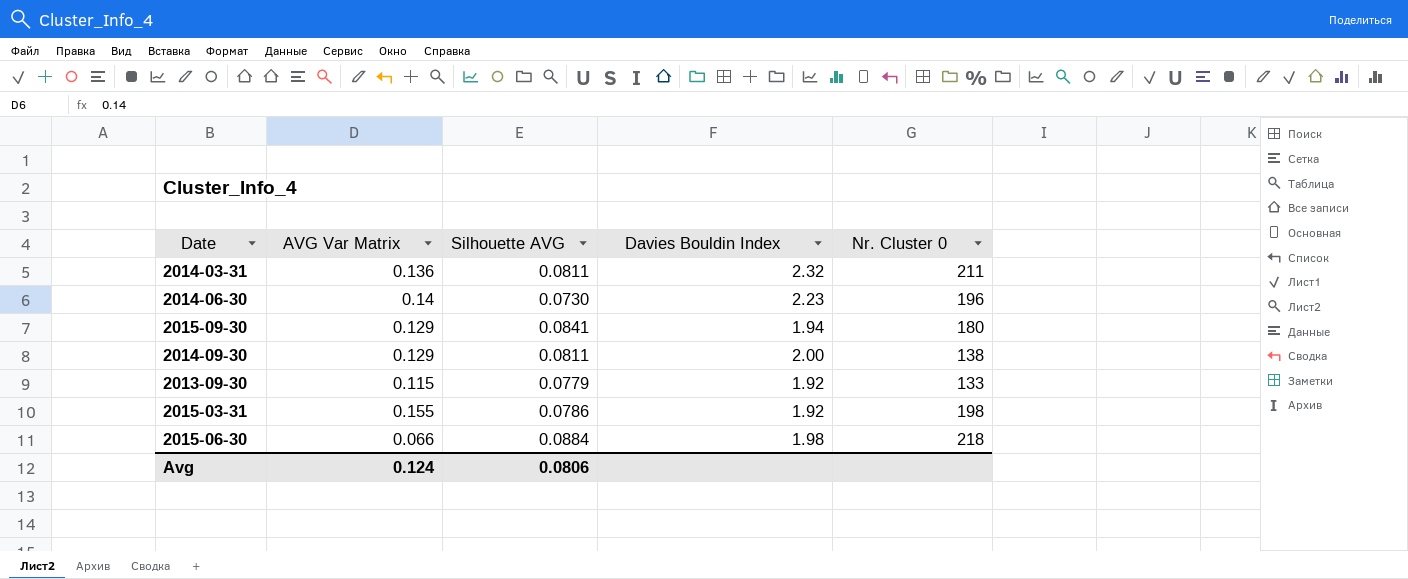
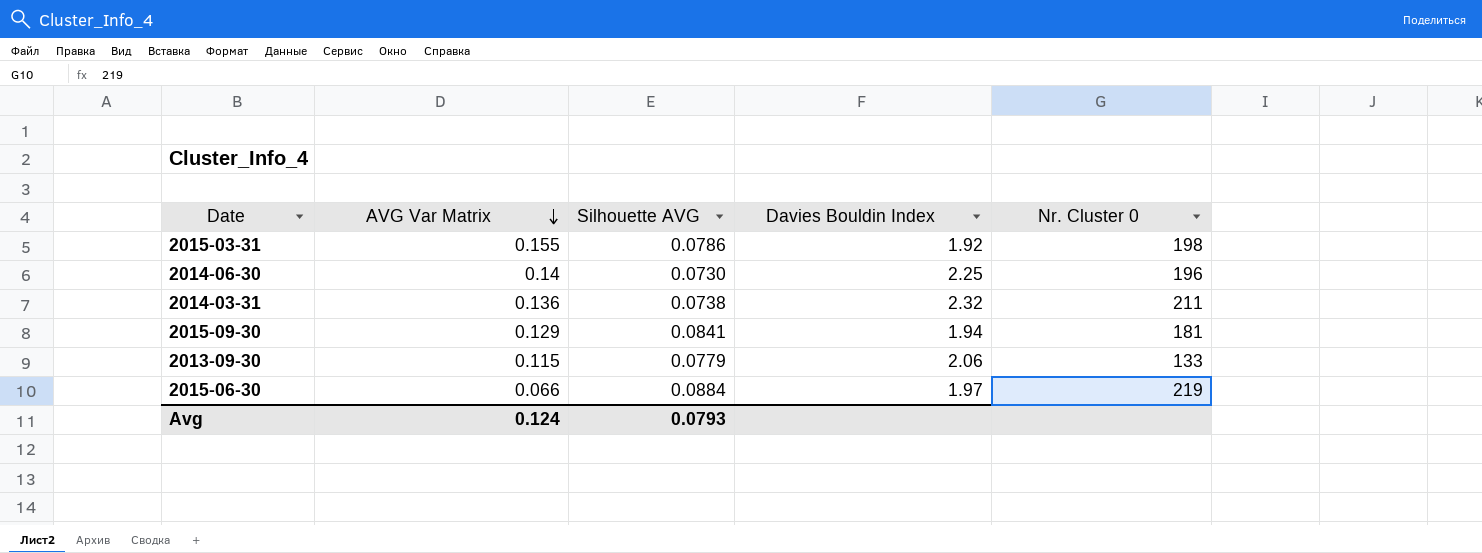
row order: none -> AVG Var Matrix descending
row 2014-09-30: 0.129 | 0.0811 | 2.00 | 138 -> none
2014-06-30 | Davies Bouldin Index: 2.23 -> 2.25
2014-03-31 | Silhouette AVG: 0.0811 -> 0.0738
2015-09-30 | Nr. Cluster 0: 180 -> 181
2013-09-30 | Davies Bouldin Index: 1.92 -> 2.06
2015-06-30 | Davies Bouldin Index: 1.98 -> 1.97
2015-06-30 | Nr. Cluster 0: 218 -> 219
Avg | Silhouette AVG: 0.0806 -> 0.0793

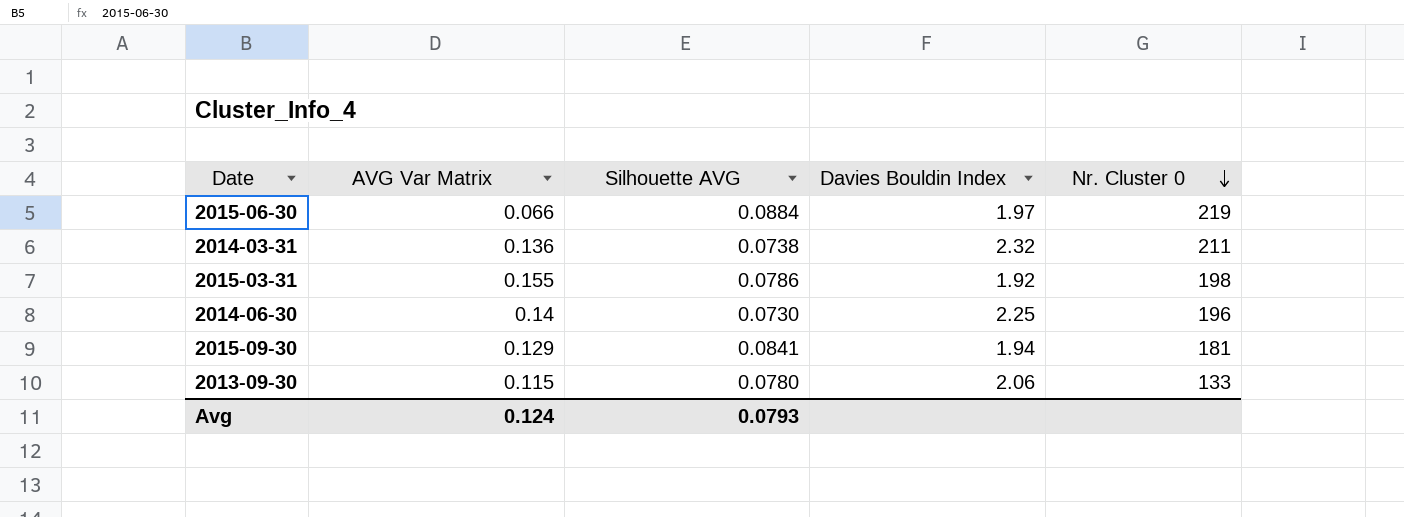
row order: AVG Var Matrix descending -> Nr. Cluster 0 descending
2013-09-30 | Silhouette AVG: 0.0779 -> 0.0780

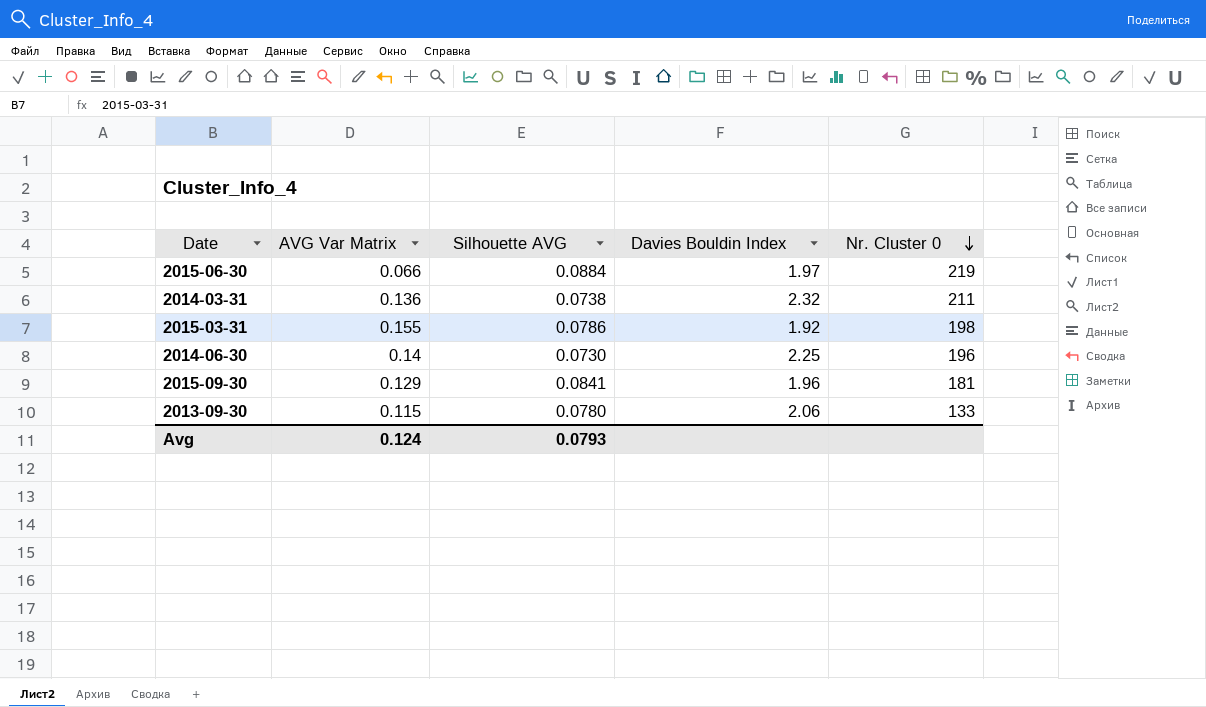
2015-09-30 | Davies Bouldin Index: 1.94 -> 1.96

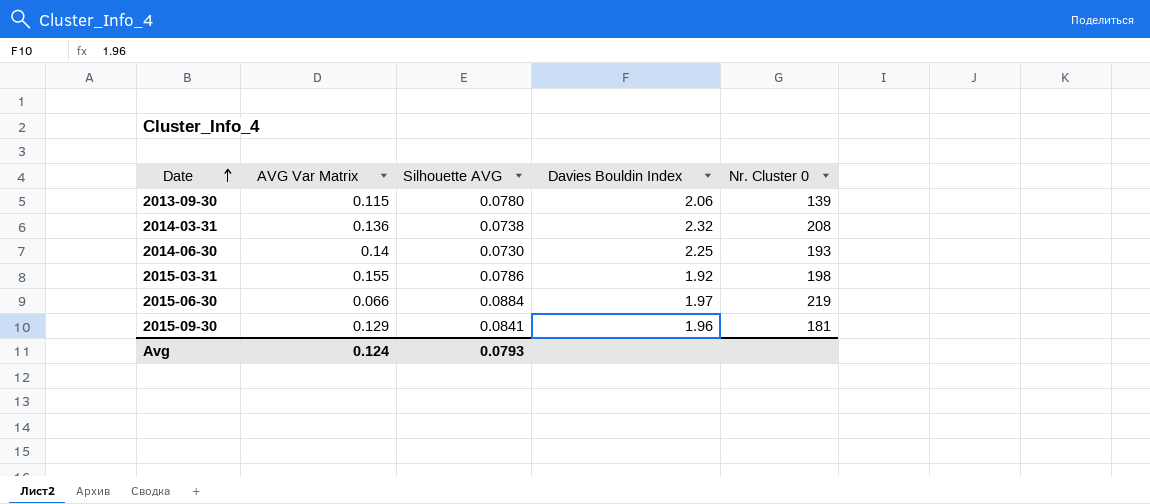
row order: Nr. Cluster 0 descending -> Date ascending
2013-09-30 | Nr. Cluster 0: 133 -> 139
2014-03-31 | Nr. Cluster 0: 211 -> 208
2014-06-30 | Nr. Cluster 0: 196 -> 193

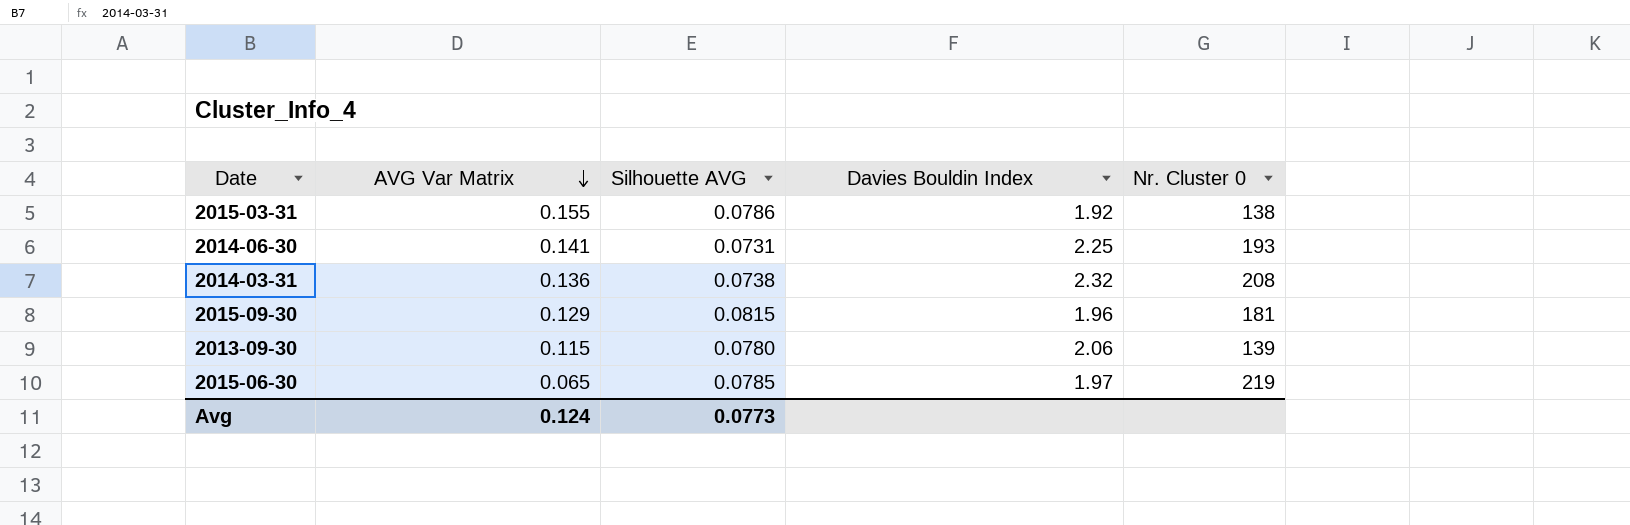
row order: Date ascending -> AVG Var Matrix descending
2015-03-31 | Nr. Cluster 0: 198 -> 138
2014-06-30 | AVG Var Matrix: 0.14 -> 0.141
2014-06-30 | Silhouette AVG: 0.0730 -> 0.0731
2015-09-30 | Silhouette AVG: 0.0841 -> 0.0815
2015-06-30 | AVG Var Matrix: 0.066 -> 0.065
2015-06-30 | Silhouette AVG: 0.0884 -> 0.0785
Avg | Silhouette AVG: 0.0793 -> 0.0773

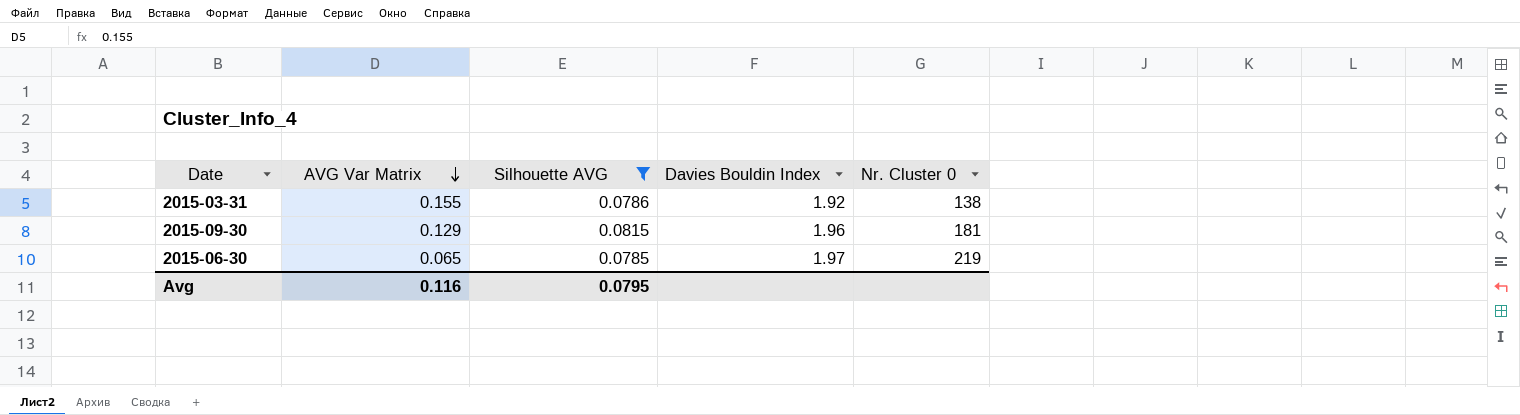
filter: none -> Silhouette AVG >= 0.0785
Avg | AVG Var Matrix: 0.124 -> 0.116
Avg | Silhouette AVG: 0.0773 -> 0.0795

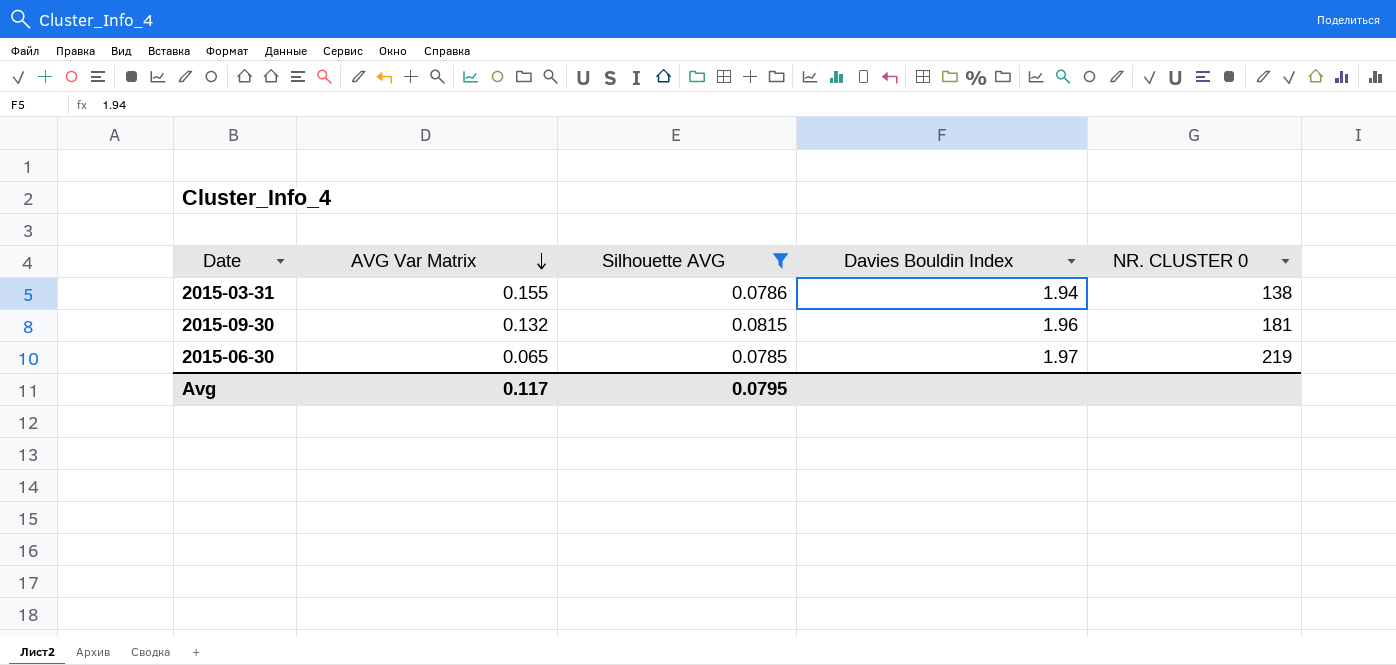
column name: Nr. Cluster 0 -> NR. CLUSTER 0
2015-03-31 | Davies Bouldin Index: 1.92 -> 1.94
2015-09-30 | AVG Var Matrix: 0.129 -> 0.132
Avg | AVG Var Matrix: 0.116 -> 0.117

